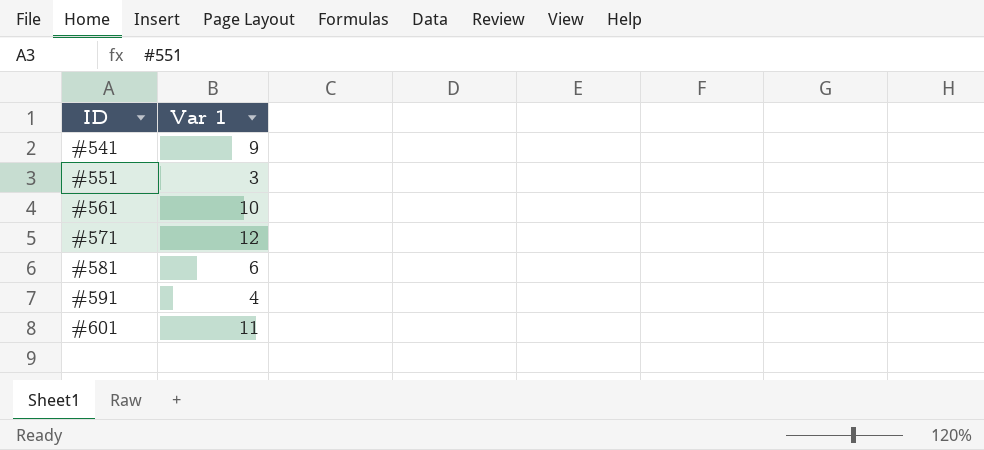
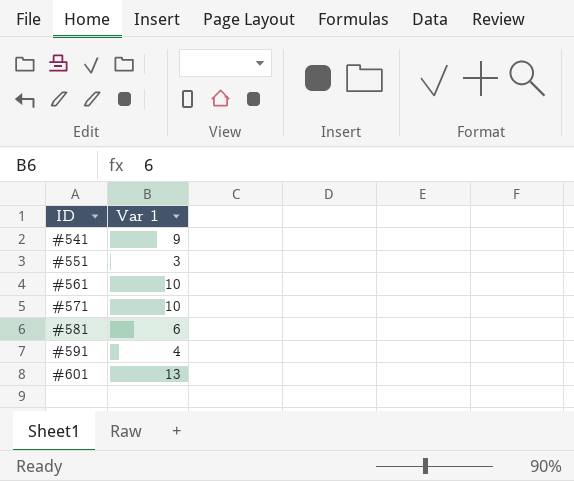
#571 | Var 1: 12 -> 10
#601 | Var 1: 11 -> 13

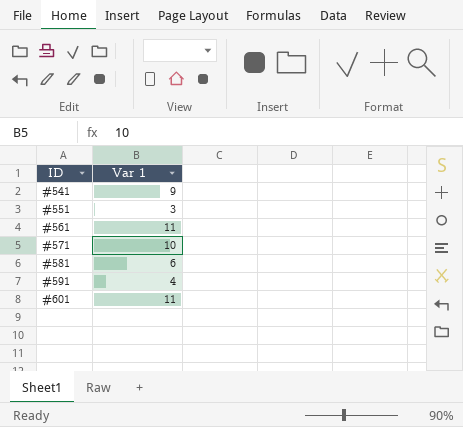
#561 | Var 1: 10 -> 11
#601 | Var 1: 13 -> 11

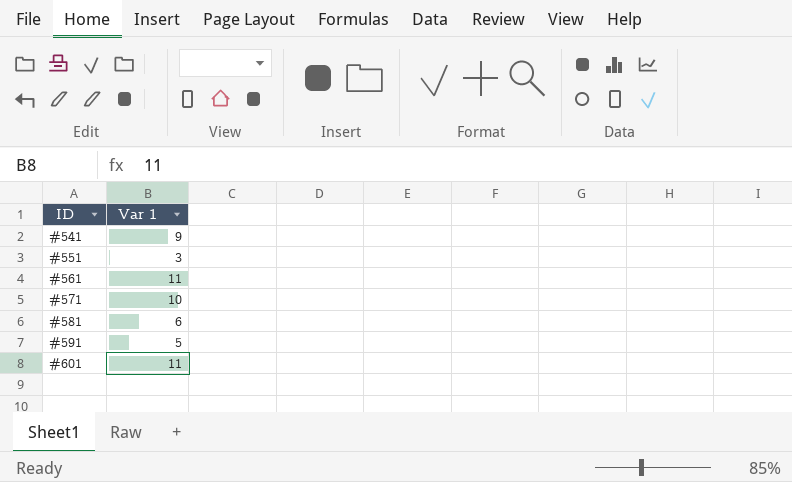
#591 | Var 1: 4 -> 5

